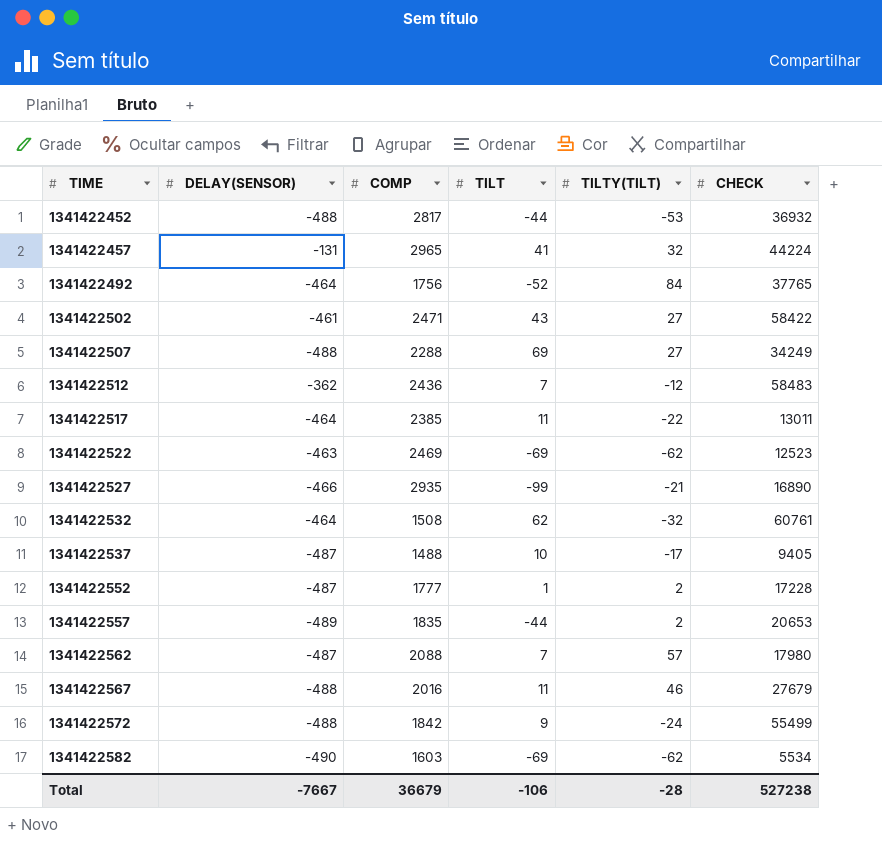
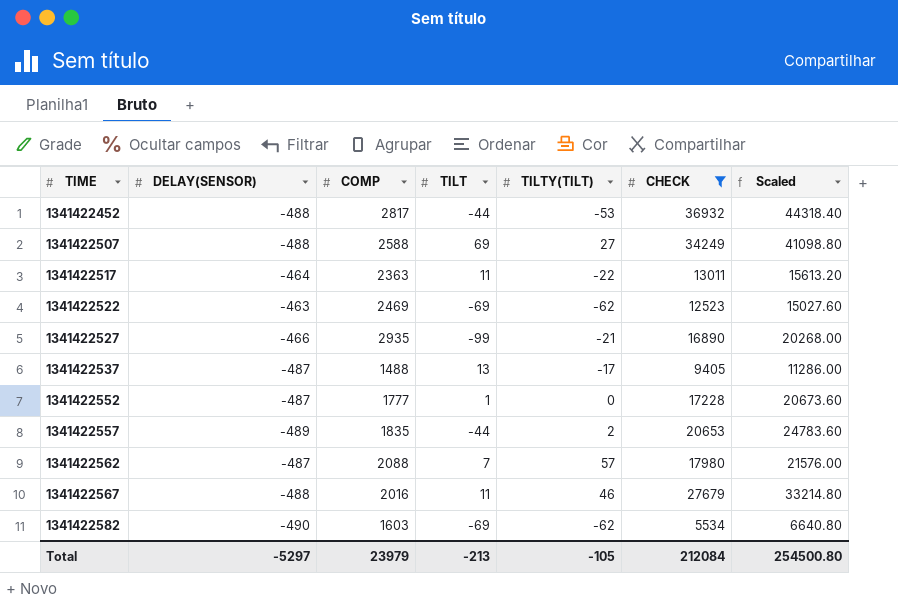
filter: none -> CHECK <= 36932
column Scaled | formula: none -> [CHECK] * 1.2
1341422507 | COMP: 2288 -> 2588
1341422517 | COMP: 2385 -> 2363
1341422537 | TILT: 10 -> 13
1341422552 | TILTY(TILT): 2 -> 0
Total | DELAY(SENSOR): -7667 -> -5297
Total | COMP: 36679 -> 23979
Total | TILT: -106 -> -213
Total | TILTY(TILT): -28 -> -105
Total | CHECK: 527238 -> 212084

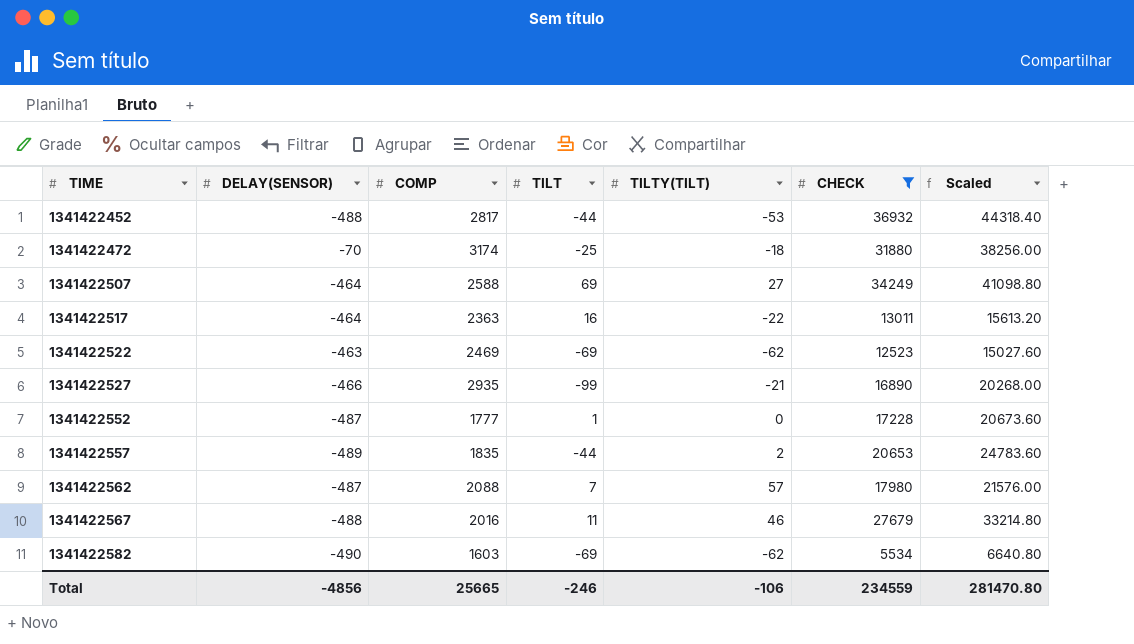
row 1341422537: -487 | 1488 | 13 | -17 | 9405 | 11286.00 -> none
row 1341422472: none -> -70 | 3174 | -25 | -18 | 31880 | 38256.00
1341422507 | DELAY(SENSOR): -488 -> -464
1341422517 | TILT: 11 -> 16
Total | DELAY(SENSOR): -5297 -> -4856
Total | COMP: 23979 -> 25665
Total | TILT: -213 -> -246
Total | TILTY(TILT): -105 -> -106
Total | CHECK: 212084 -> 234559
Total | Scaled: 254500.80 -> 281470.80

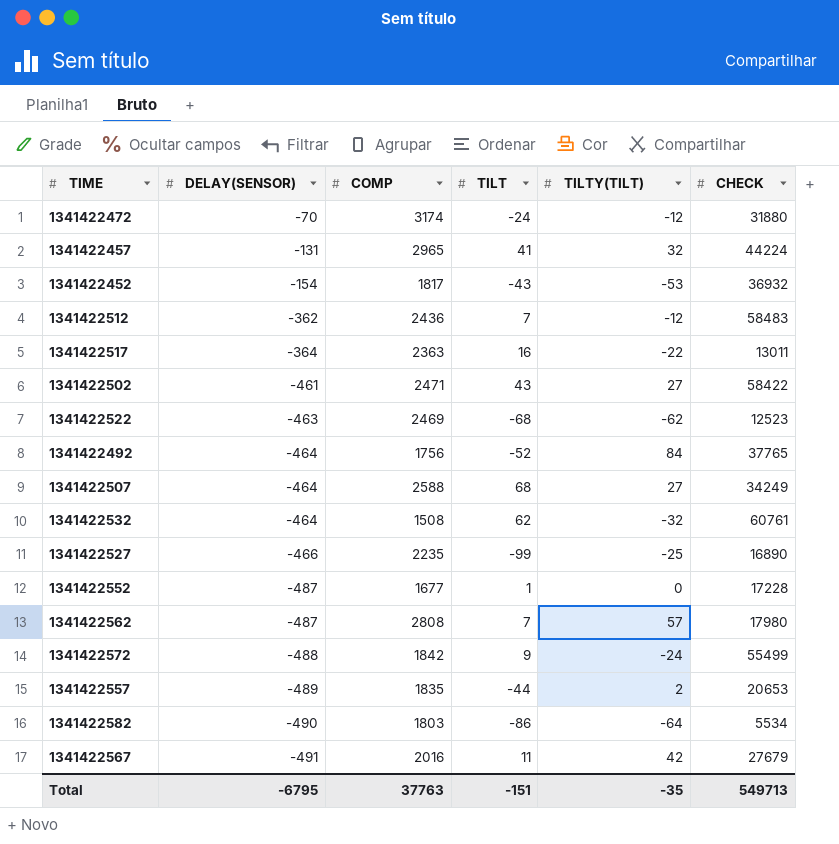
filter: CHECK <= 36932 -> none
row order: TIME ascending -> DELAY(SENSOR) descending
column Scaled | formula: [CHECK] * 1.2 -> none
1341422472 | TILT: -25 -> -24
1341422472 | TILTY(TILT): -18 -> -12
1341422452 | DELAY(SENSOR): -488 -> -154
1341422452 | COMP: 2817 -> 1817
1341422452 | TILT: -44 -> -43
1341422517 | DELAY(SENSOR): -464 -> -364
1341422522 | TILT: -69 -> -68
1341422507 | TILT: 69 -> 68
1341422527 | COMP: 2935 -> 2235
1341422527 | TILTY(TILT): -21 -> -25
1341422552 | COMP: 1777 -> 1677
1341422562 | COMP: 2088 -> 2808
1341422582 | COMP: 1603 -> 1803
1341422582 | TILT: -69 -> -86
1341422582 | TILTY(TILT): -62 -> -64
1341422567 | DELAY(SENSOR): -488 -> -491
1341422567 | TILTY(TILT): 46 -> 42
Total | DELAY(SENSOR): -4856 -> -6795
Total | COMP: 25665 -> 37763
Total | TILT: -246 -> -151
Total | TILTY(TILT): -106 -> -35
Total | CHECK: 234559 -> 549713

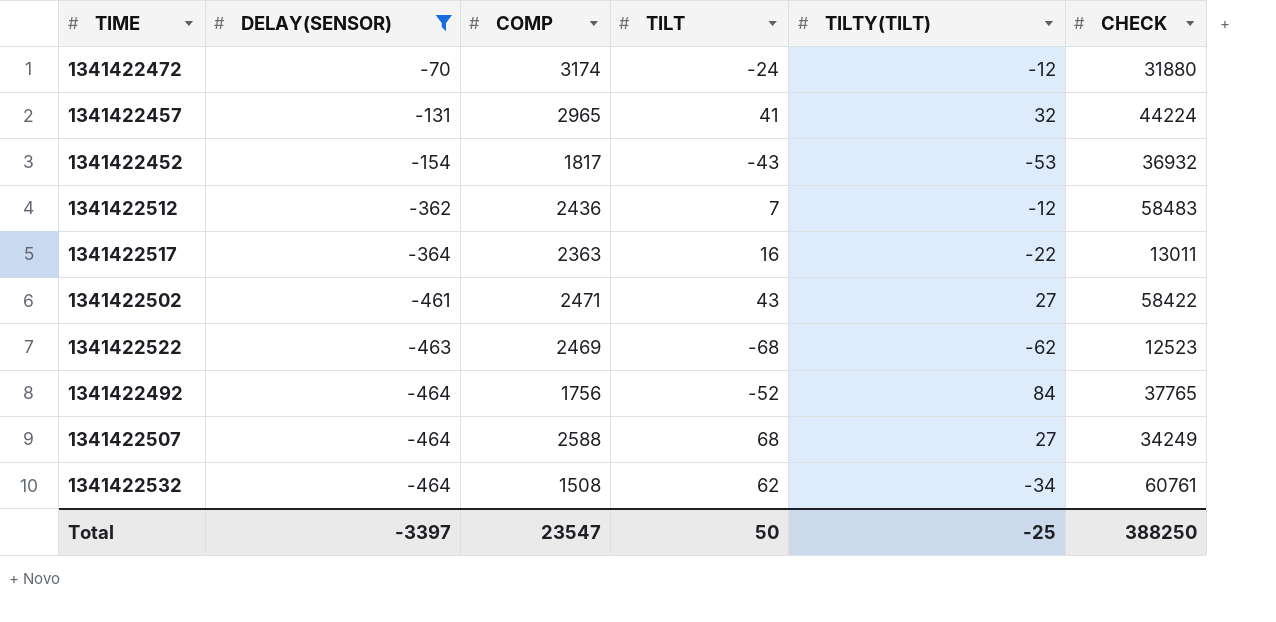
filter: none -> DELAY(SENSOR) >= -464
1341422532 | TILTY(TILT): -32 -> -34
Total | DELAY(SENSOR): -6795 -> -3397
Total | COMP: 37763 -> 23547
Total | TILT: -151 -> 50
Total | TILTY(TILT): -35 -> -25
Total | CHECK: 549713 -> 388250

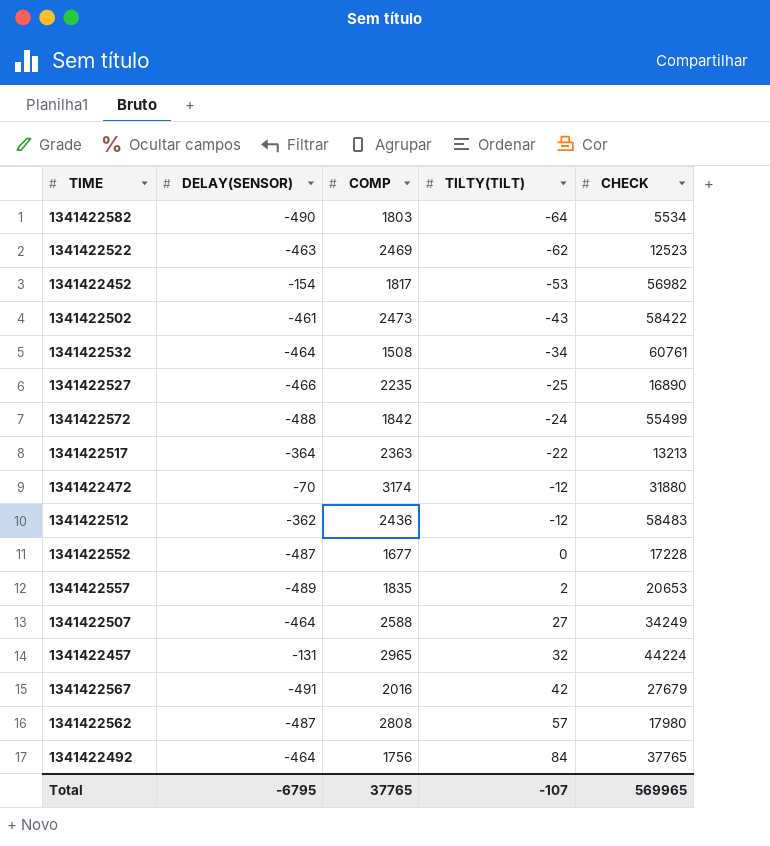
filter: DELAY(SENSOR) >= -464 -> none
row order: DELAY(SENSOR) descending -> TILTY(TILT) ascending
column TILT | position: 4 -> none
1341422452 | CHECK: 36932 -> 56982
1341422502 | COMP: 2471 -> 2473
1341422502 | TILTY(TILT): 27 -> -43
1341422517 | CHECK: 13011 -> 13213
Total | DELAY(SENSOR): -3397 -> -6795
Total | COMP: 23547 -> 37765
Total | TILTY(TILT): -25 -> -107
Total | CHECK: 388250 -> 569965

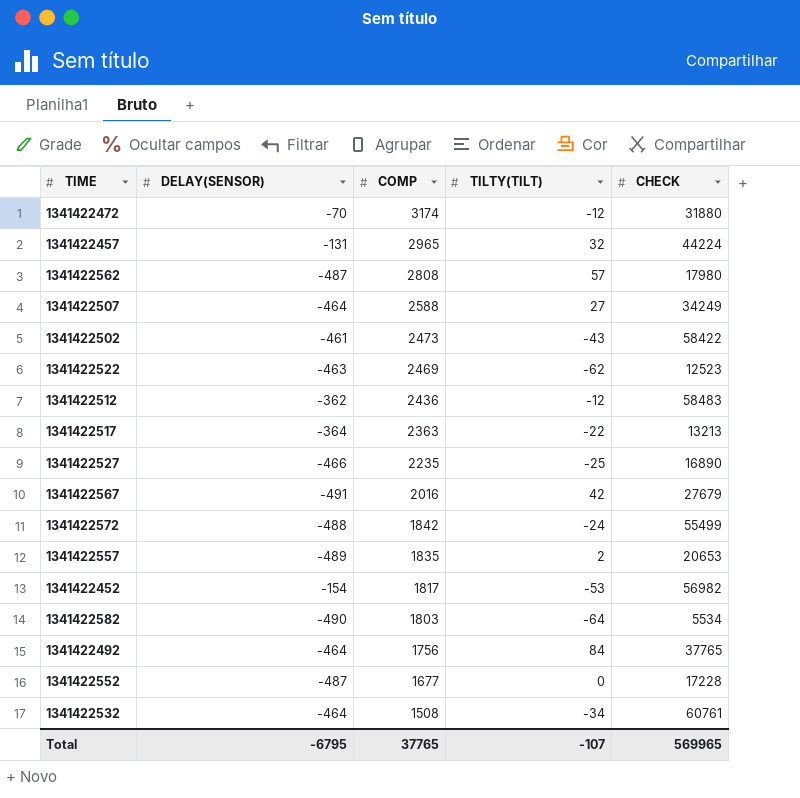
row order: TILTY(TILT) ascending -> COMP descending

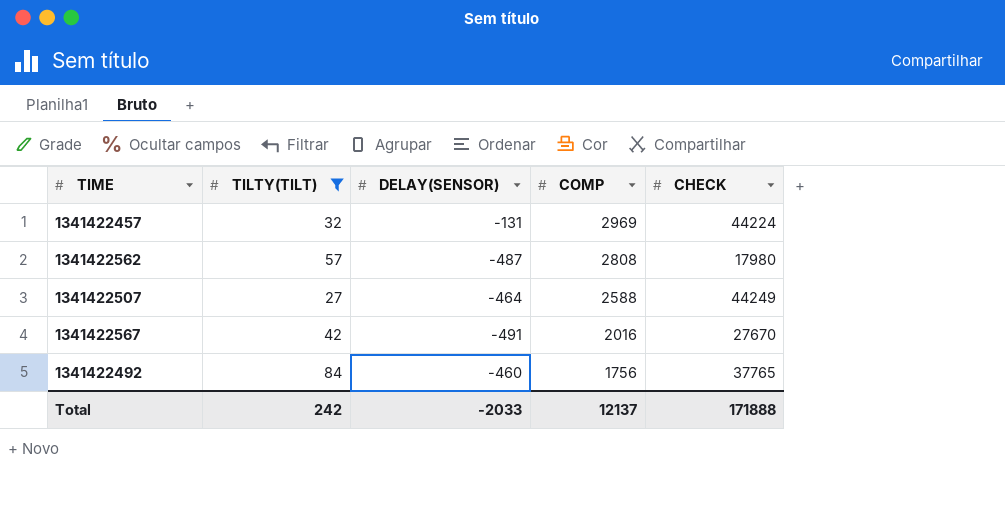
filter: none -> TILTY(TILT) >= 27
column TILTY(TILT) | position: 4 -> 2
1341422457 | COMP: 2965 -> 2969
1341422507 | CHECK: 34249 -> 44249
1341422567 | CHECK: 27679 -> 27670
1341422492 | DELAY(SENSOR): -464 -> -460
Total | TILTY(TILT): -107 -> 242
Total | DELAY(SENSOR): -6795 -> -2033
Total | COMP: 37765 -> 12137
Total | CHECK: 569965 -> 171888

